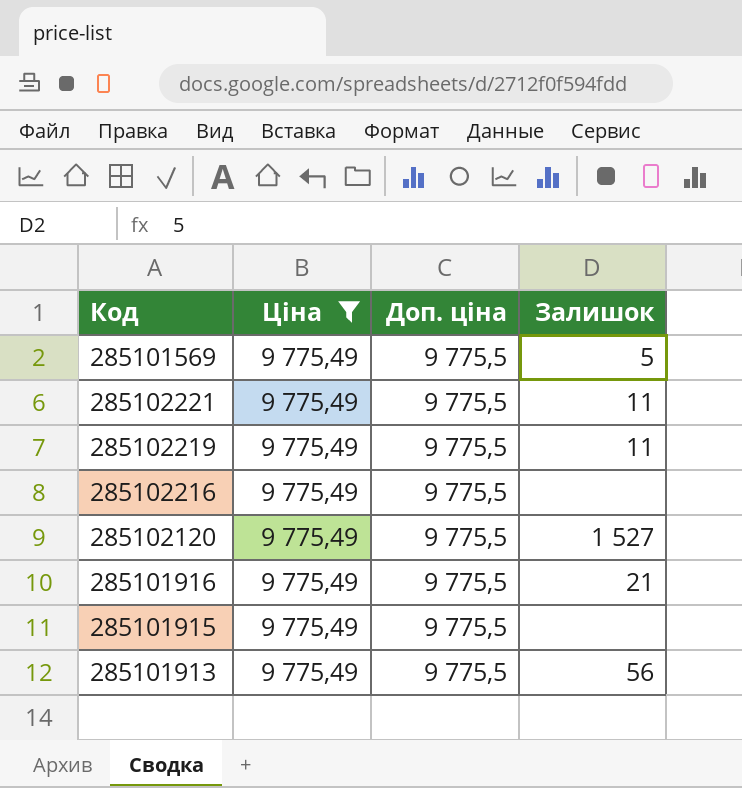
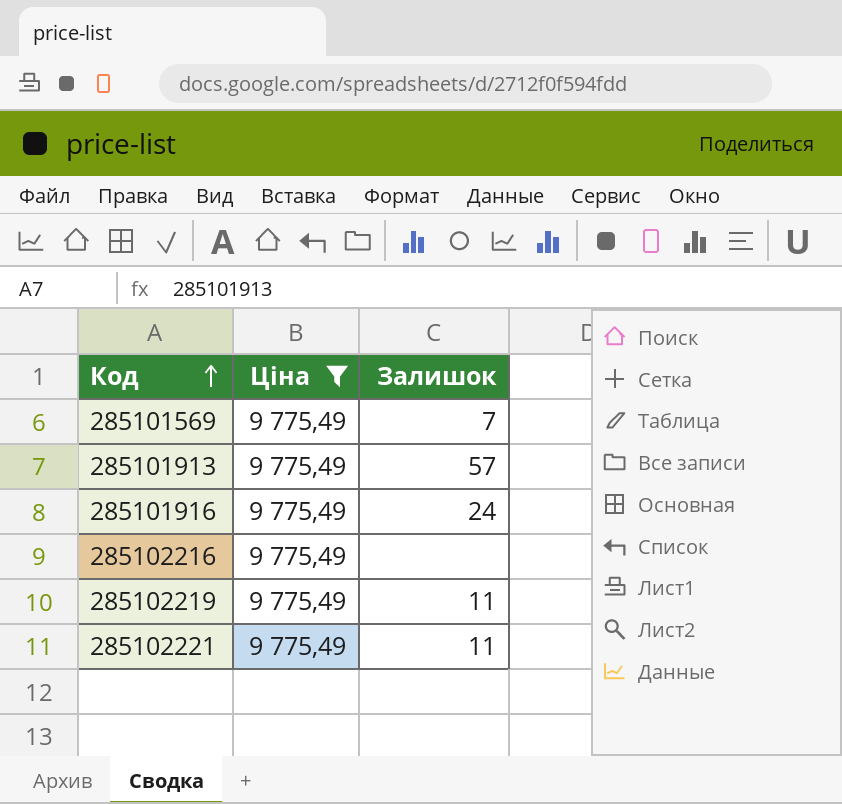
row order: none -> Код ascending
column Доп. ціна | position: 3 -> none
row 285102120: 9 775,49 | 9 775,5 | 1 527 -> none
row 285101915: 9 775,49 | 9 775,5 | none -> none
285101569 | Залишок: 5 -> 7
285101913 | Залишок: 56 -> 57
285101916 | Залишок: 21 -> 24

